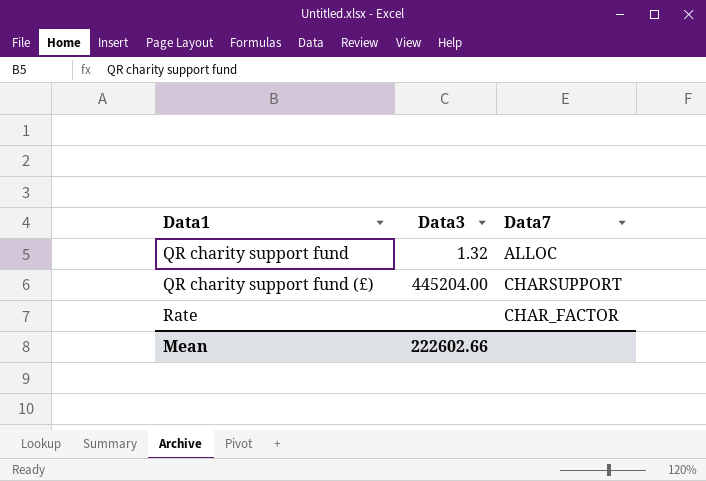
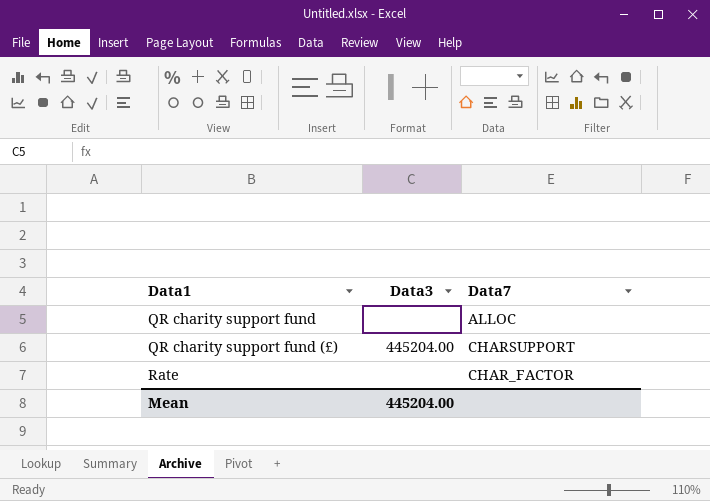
QR charity support fund | Data3: 1.32 -> none
Mean | Data3: 222602.66 -> 445204.00

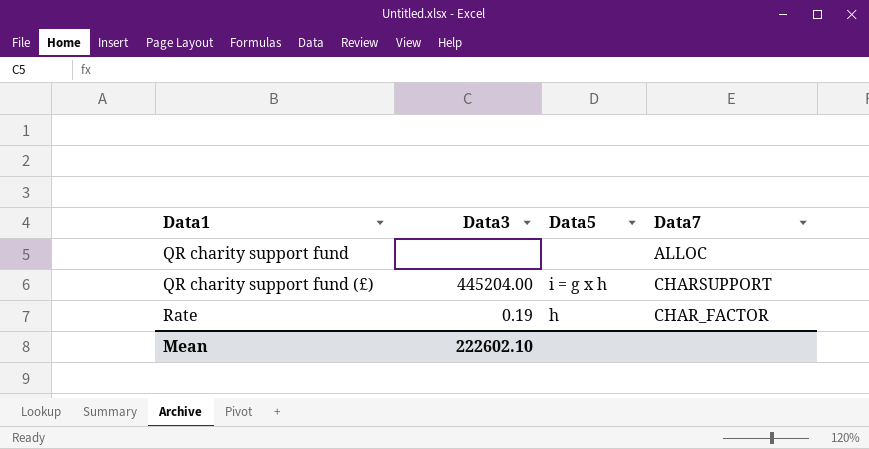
column Data5 | position: none -> 3
Rate | Data3: none -> 0.19
Mean | Data3: 445204.00 -> 222602.10

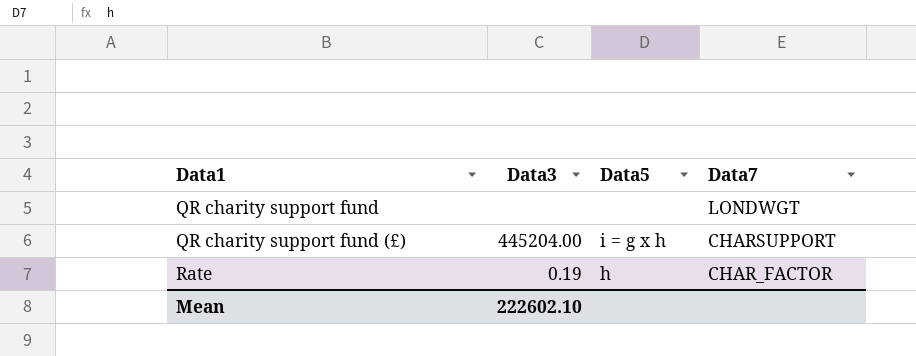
QR charity support fund | Data7: ALLOC -> LONDWGT

